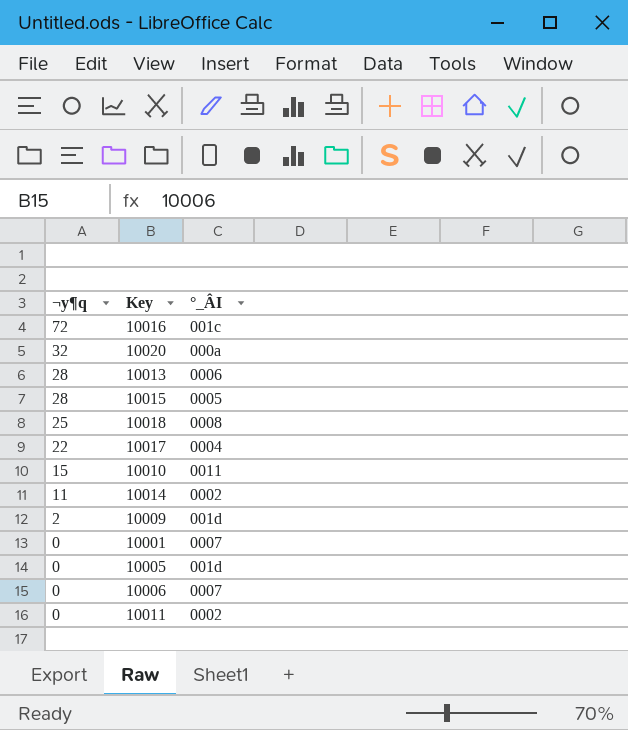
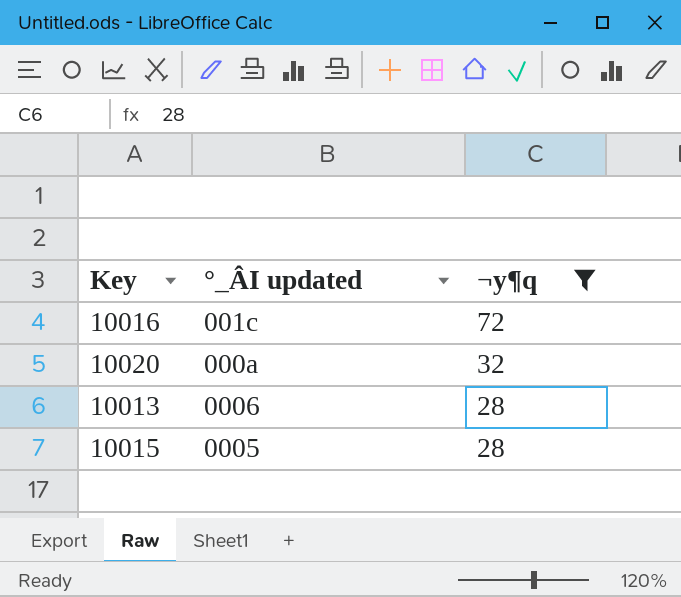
filter: none -> ¬y¶q >= 28
column name: °_ÂI -> °_ÂI updated
column ¬y¶q | position: 1 -> 3

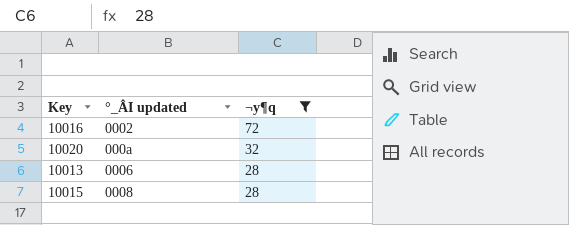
10016 | °_ÂI updated: 001c -> 0002
10015 | °_ÂI updated: 0005 -> 0008

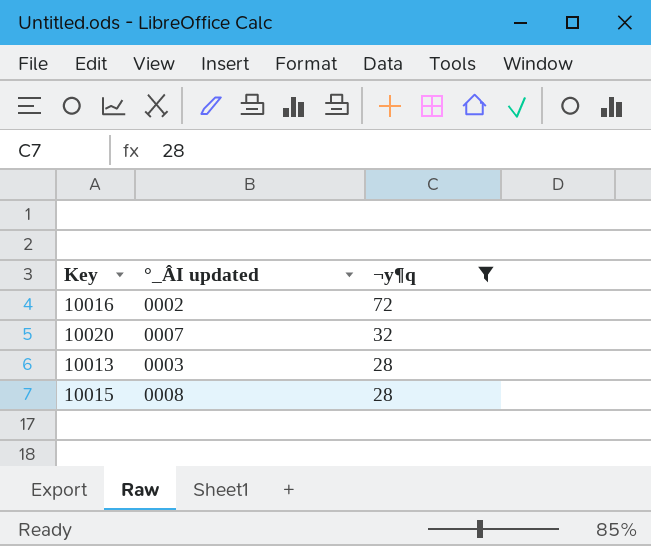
10020 | °_ÂI updated: 000a -> 0007
10013 | °_ÂI updated: 0006 -> 0003

